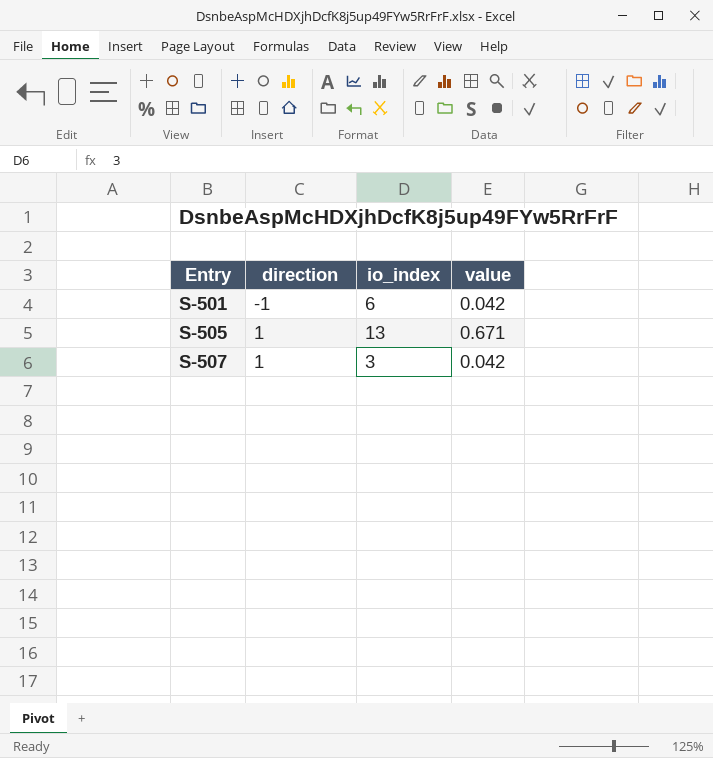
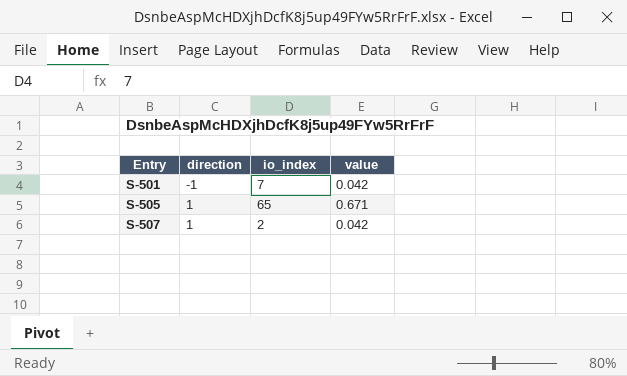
S-501 | io_index: 6 -> 7
S-505 | io_index: 13 -> 65
S-507 | io_index: 3 -> 2

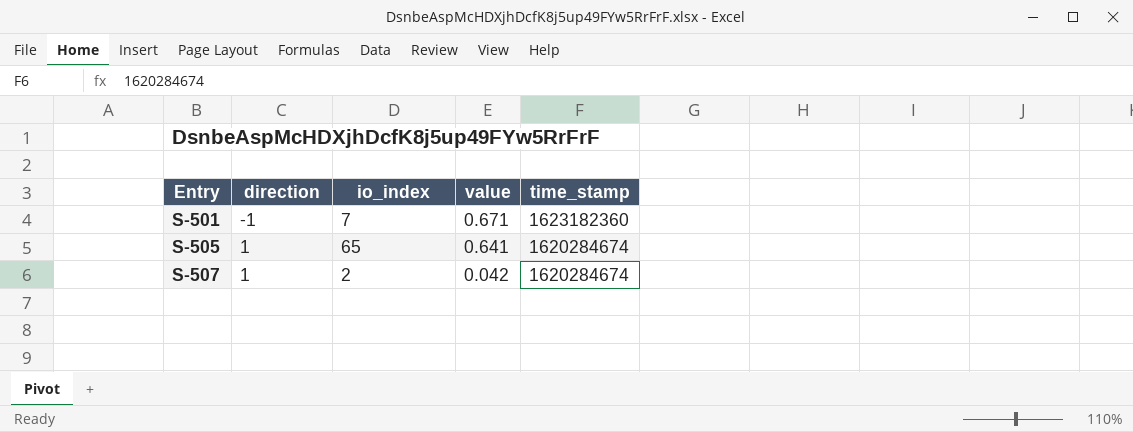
column time_stamp | position: none -> 5
S-501 | value: 0.042 -> 0.671
S-505 | value: 0.671 -> 0.641

